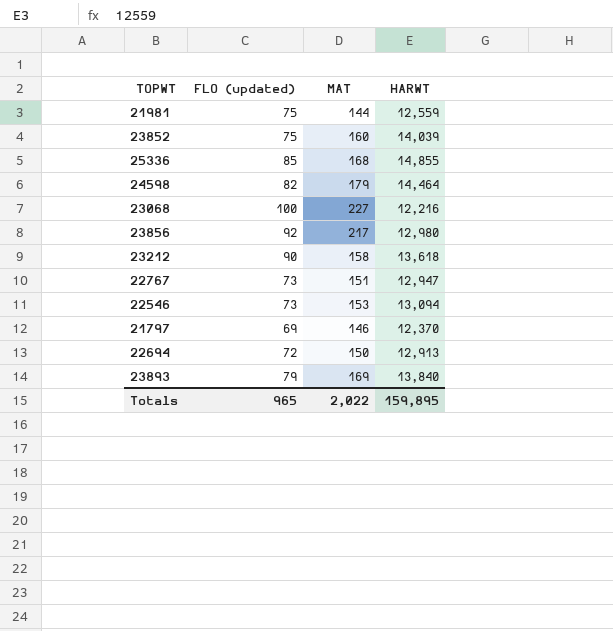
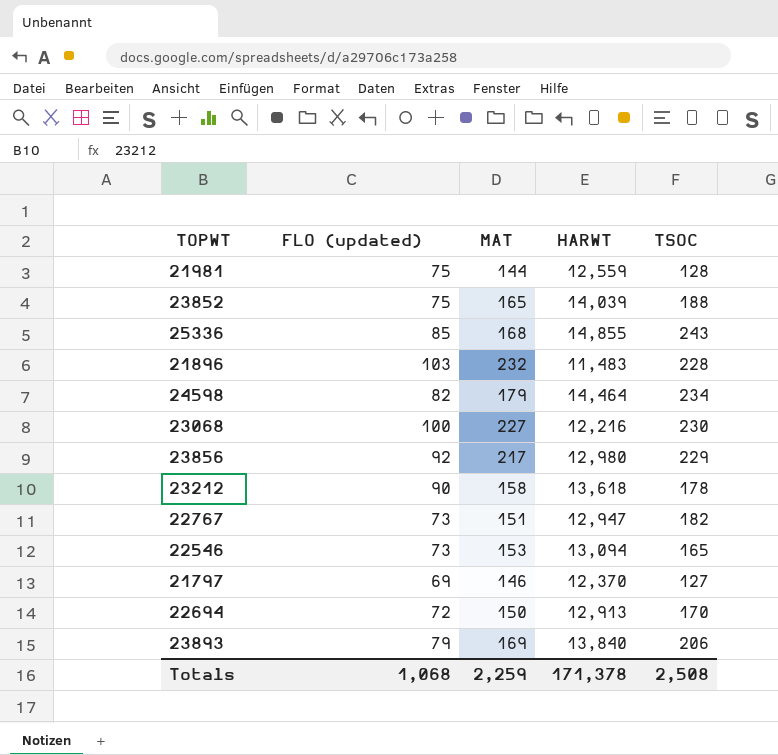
column TSOC | position: none -> 5
23852 | MAT: 160 -> 165
row 21896: none -> 103 | 232 | 11,483 | 228
Totals | FLO (updated): 965 -> 1,068
Totals | MAT: 2,022 -> 2,259
Totals | HARWT: 159,895 -> 171,378

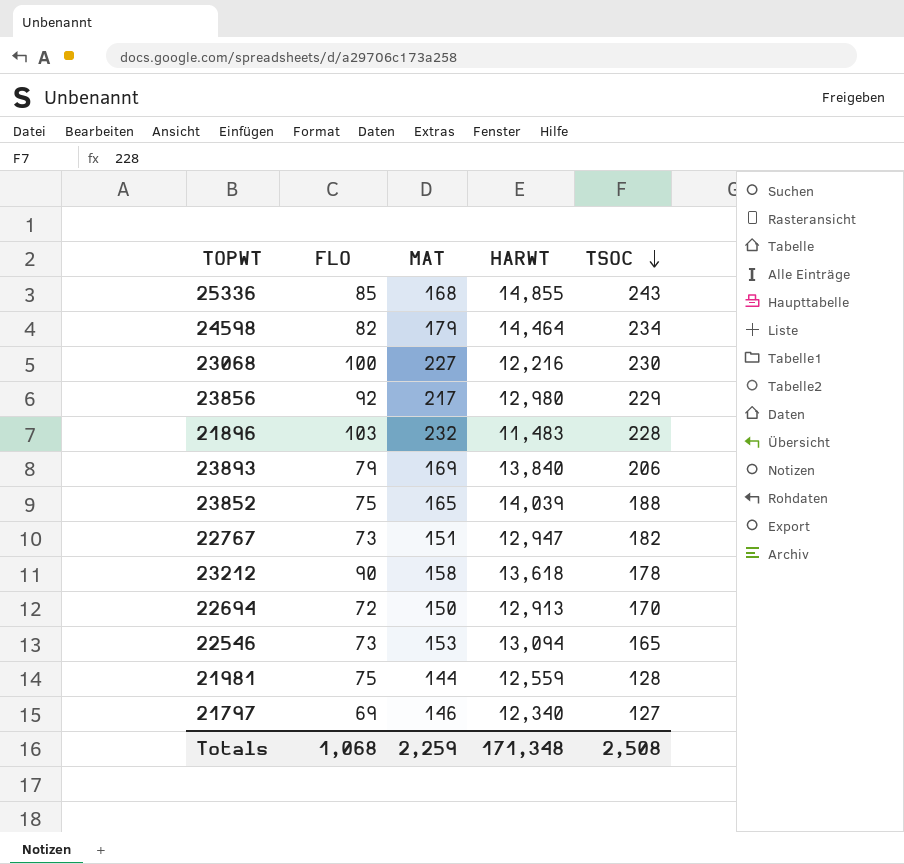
row order: none -> TSOC descending
column name: FLO (updated) -> FLO
21797 | HARWT: 12,370 -> 12,340
Totals | HARWT: 171,378 -> 171,348

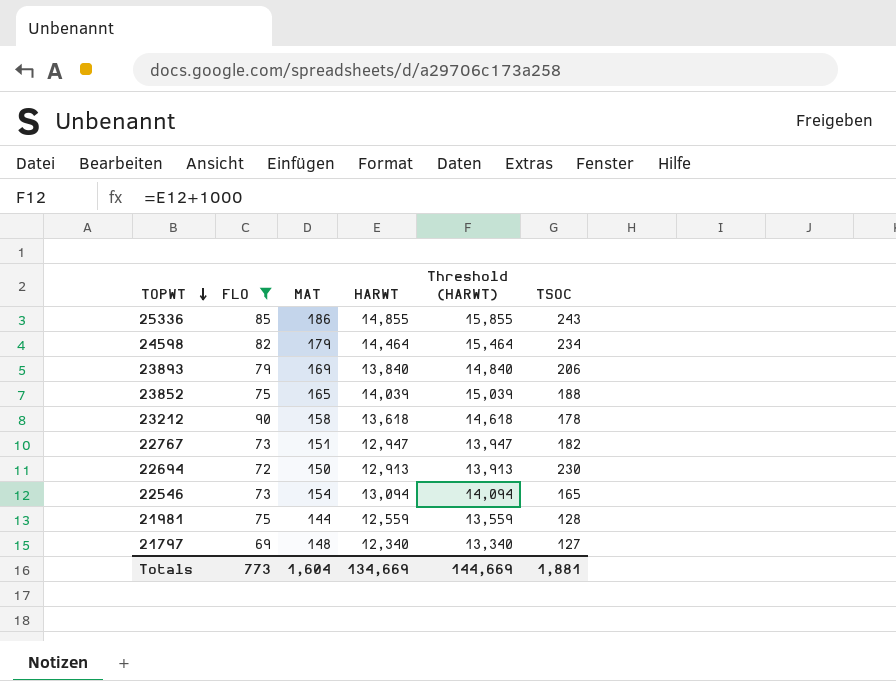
filter: none -> FLO <= 90
row order: TSOC descending -> TOPWT descending
column Threshold (HARWT) | formula: none -> [HARWT] + 1000
25336 | MAT: 168 -> 186
22694 | TSOC: 170 -> 230
22546 | MAT: 153 -> 154
21797 | MAT: 146 -> 148
Totals | FLO: 1,068 -> 773
Totals | MAT: 2,259 -> 1,604
Totals | HARWT: 171,348 -> 134,669
Totals | TSOC: 2,508 -> 1,881

